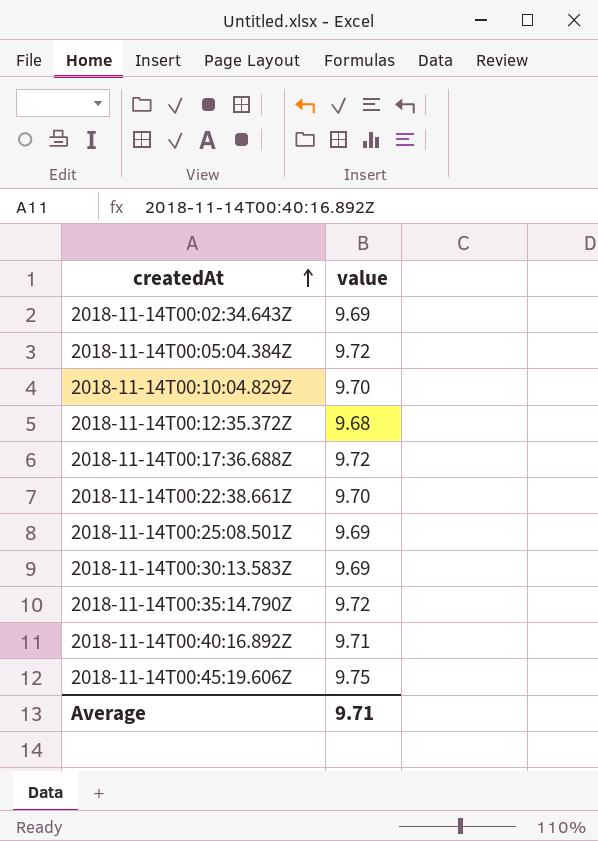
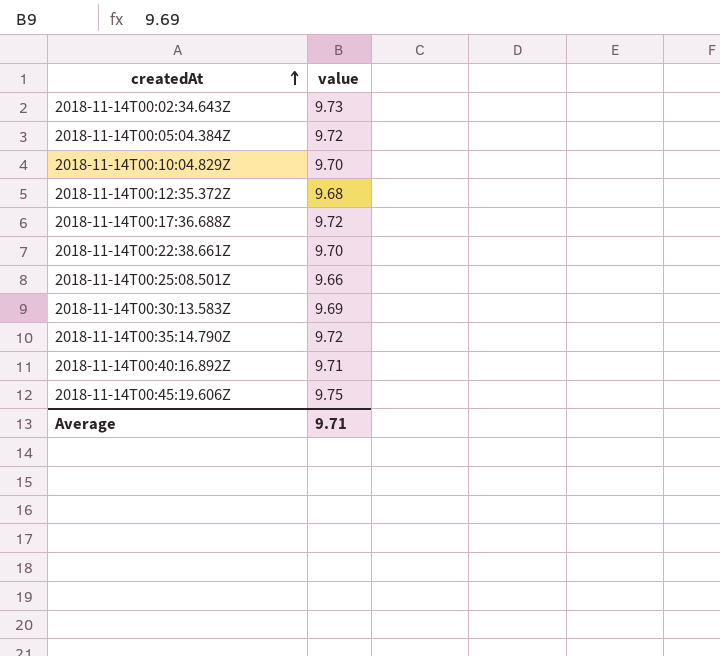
2018-11-14T00:02:34.643Z | value: 9.69 -> 9.73
2018-11-14T00:25:08.501Z | value: 9.69 -> 9.66

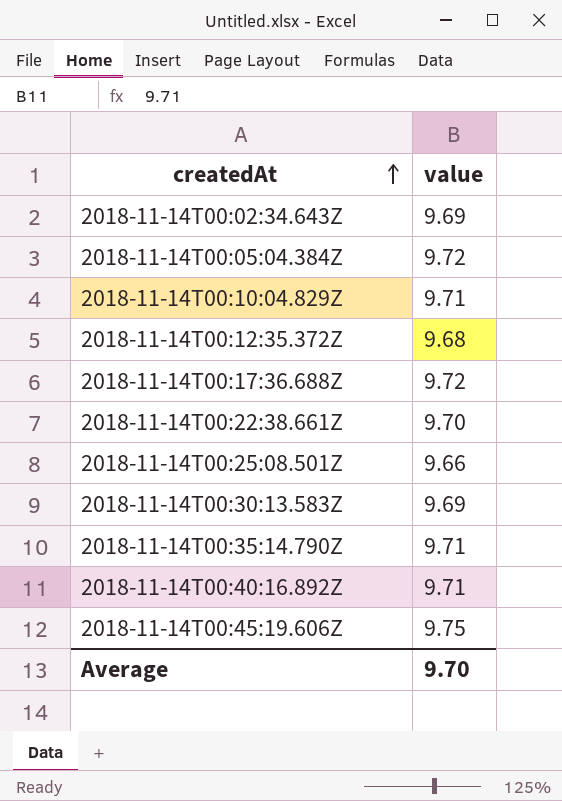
2018-11-14T00:02:34.643Z | value: 9.73 -> 9.69
2018-11-14T00:10:04.829Z | value: 9.70 -> 9.71
2018-11-14T00:35:14.790Z | value: 9.72 -> 9.71
Average | value: 9.71 -> 9.70

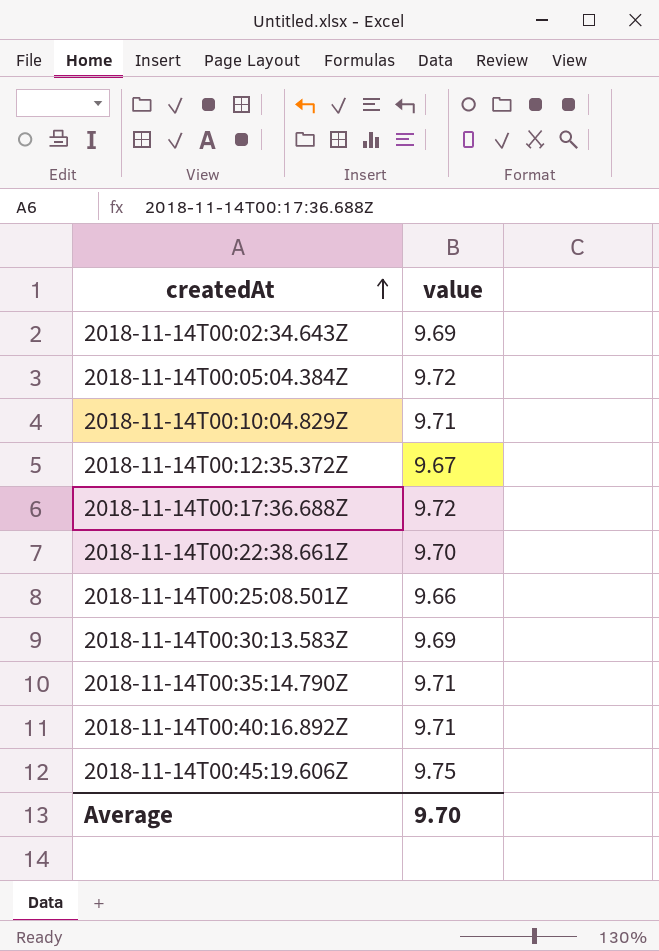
2018-11-14T00:12:35.372Z | value: 9.68 -> 9.67

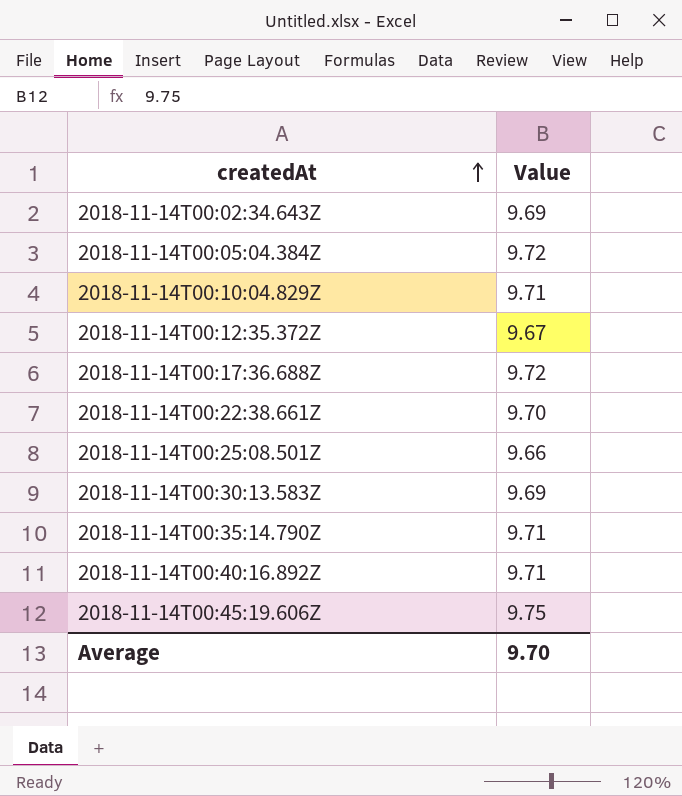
column name: value -> Value

